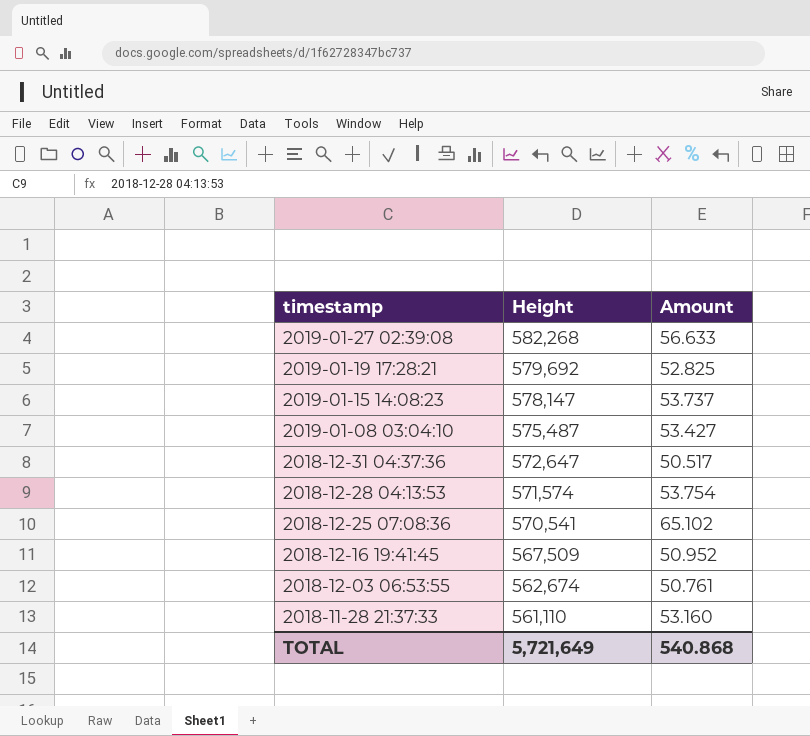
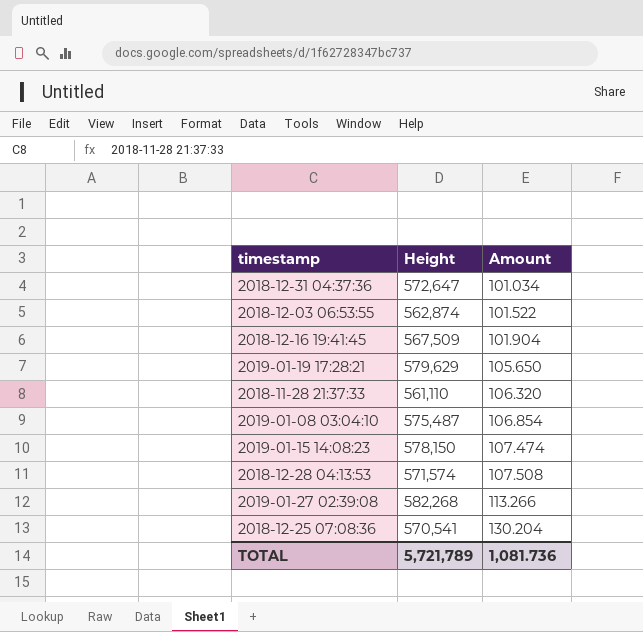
row order: timestamp descending -> Amount ascending
2018-12-31 04:37:36 | Amount: 50.517 -> 101.034
2018-12-03 06:53:55 | Height: 562,674 -> 562,874
2018-12-03 06:53:55 | Amount: 50.761 -> 101.522
2018-12-16 19:41:45 | Amount: 50.952 -> 101.904
2019-01-19 17:28:21 | Height: 579,692 -> 579,629
2019-01-19 17:28:21 | Amount: 52.825 -> 105.650
2018-11-28 21:37:33 | Amount: 53.160 -> 106.320
2019-01-08 03:04:10 | Amount: 53.427 -> 106.854
2019-01-15 14:08:23 | Height: 578,147 -> 578,150
2019-01-15 14:08:23 | Amount: 53.737 -> 107.474
2018-12-28 04:13:53 | Amount: 53.754 -> 107.508
2019-01-27 02:39:08 | Amount: 56.633 -> 113.266
2018-12-25 07:08:36 | Amount: 65.102 -> 130.204
TOTAL | Height: 5,721,649 -> 5,721,789
TOTAL | Amount: 540.868 -> 1,081.736

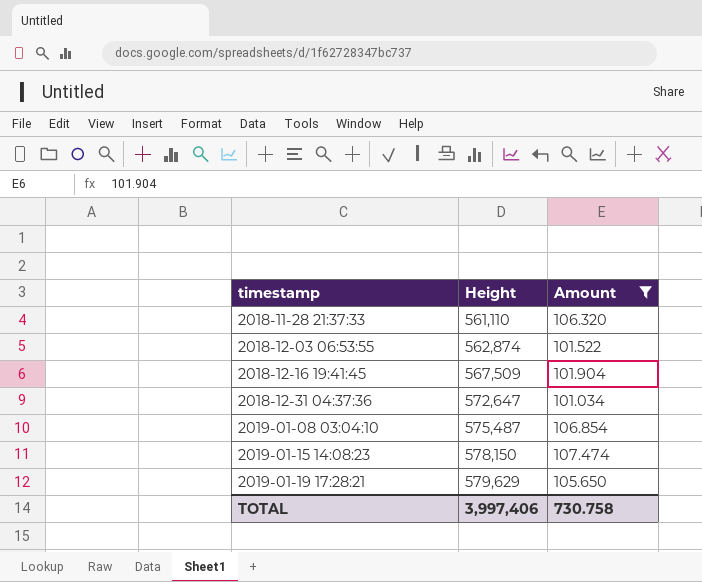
filter: none -> Amount <= 107.474
row order: Amount ascending -> timestamp ascending
TOTAL | Height: 5,721,789 -> 3,997,406
TOTAL | Amount: 1,081.736 -> 730.758

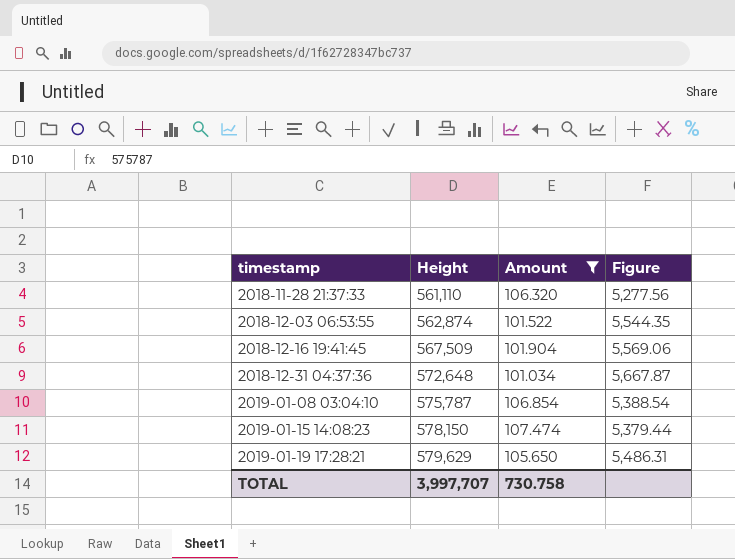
column Figure | formula: none -> [Height] / [Amount]
2018-12-31 04:37:36 | Height: 572,647 -> 572,648
2019-01-08 03:04:10 | Height: 575,487 -> 575,787
TOTAL | Height: 3,997,406 -> 3,997,707

